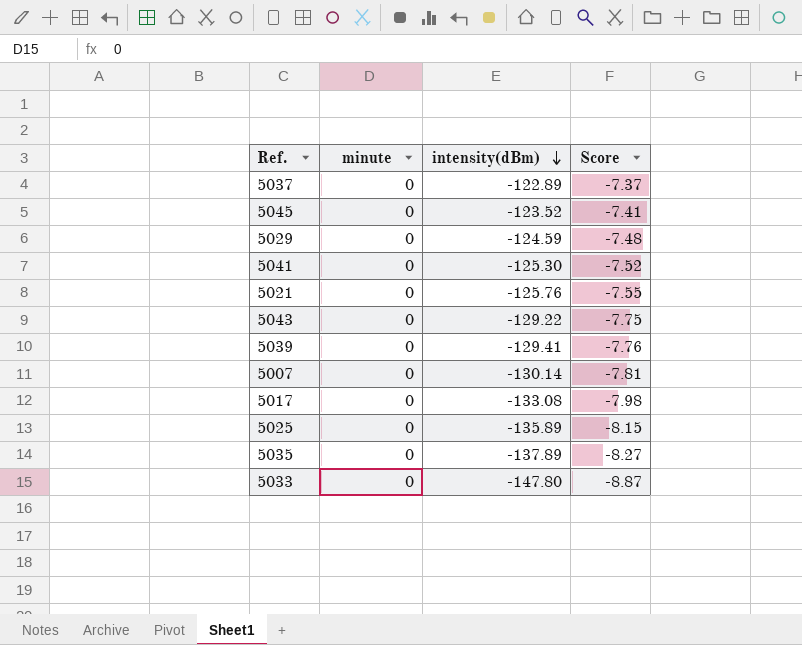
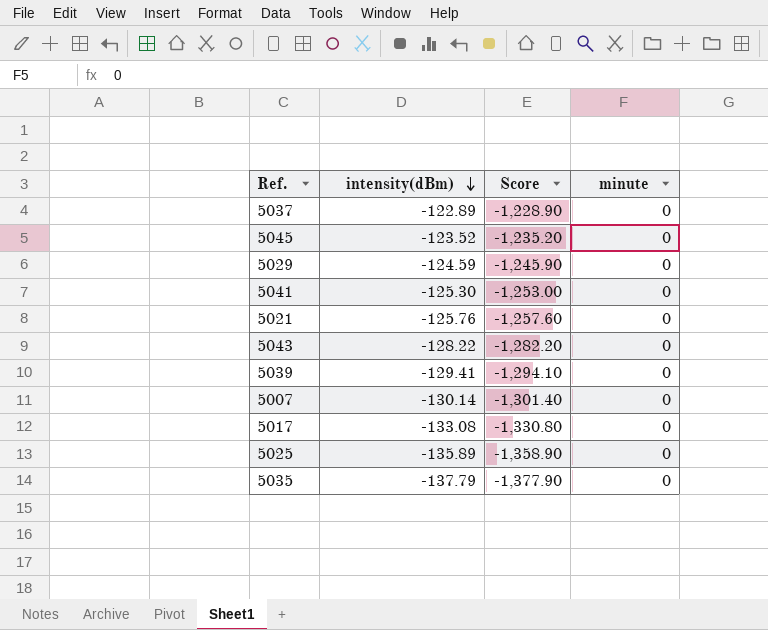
column Score | formula: [intensity(dBm)] * 0.06 -> [intensity(dBm)] * 10
column minute | position: 2 -> 4
row 5033: 0 | -147.80 | -8.87 -> none
5043 | intensity(dBm): -129.22 -> -128.22
5035 | intensity(dBm): -137.89 -> -137.79

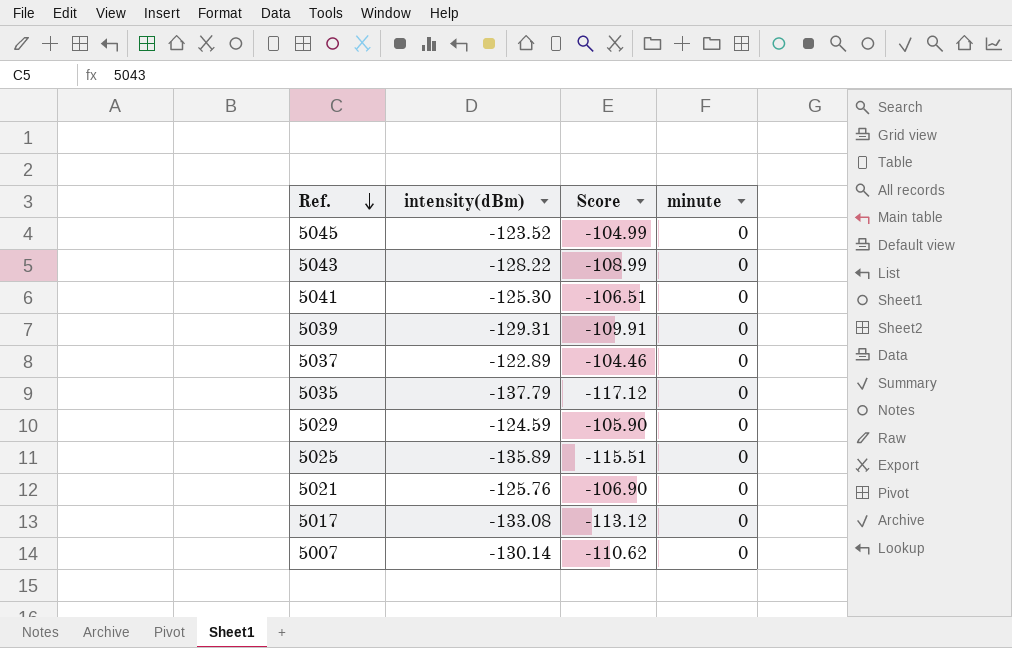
row order: intensity(dBm) descending -> Ref. descending
column Score | formula: [intensity(dBm)] * 10 -> [intensity(dBm)] * 0.85
5039 | intensity(dBm): -129.41 -> -129.31

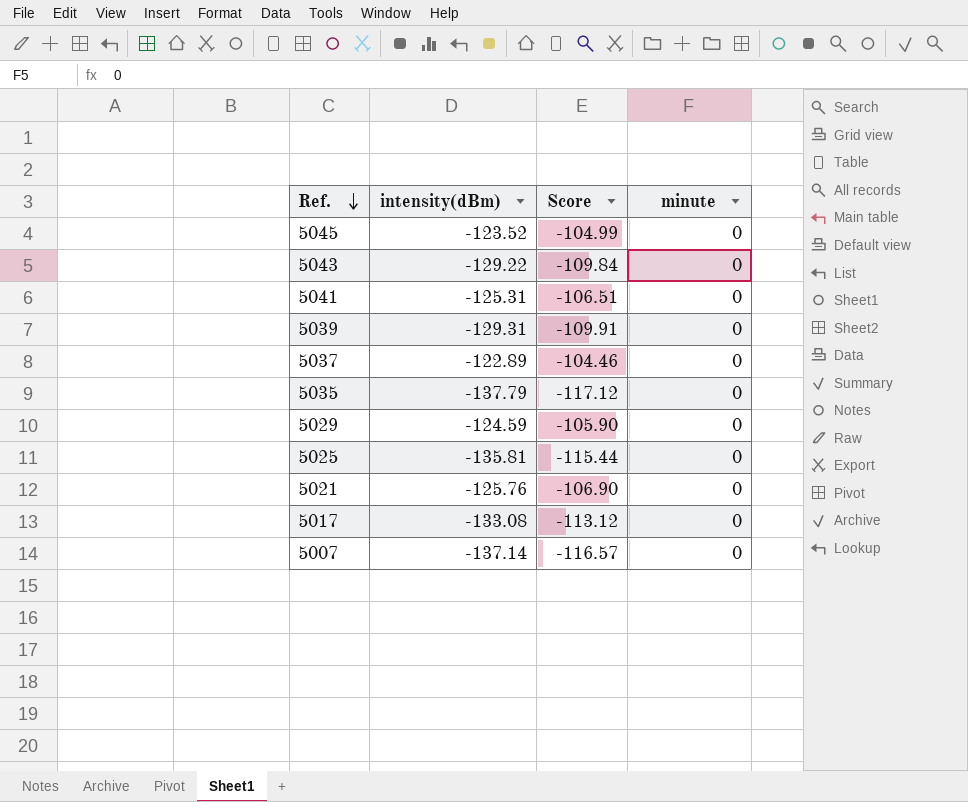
5043 | intensity(dBm): -128.22 -> -129.22
5043 | Score: -108.99 -> -109.84
5041 | intensity(dBm): -125.30 -> -125.31
5025 | intensity(dBm): -135.89 -> -135.81
5025 | Score: -115.51 -> -115.44
5007 | intensity(dBm): -130.14 -> -137.14
5007 | Score: -110.62 -> -116.57

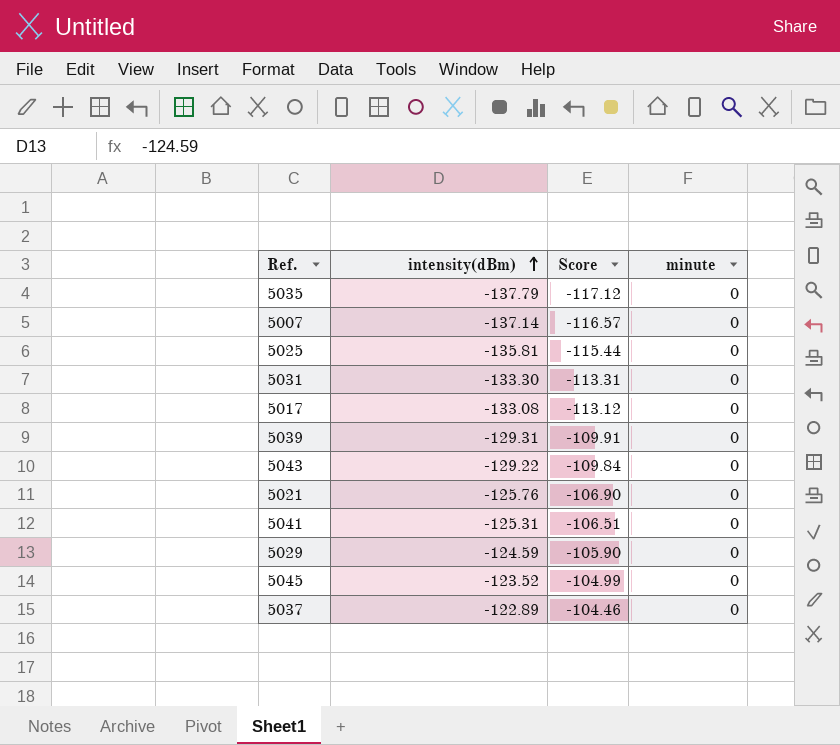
row order: Ref. descending -> intensity(dBm) ascending
row 5031: none -> -133.30 | -113.31 | 0

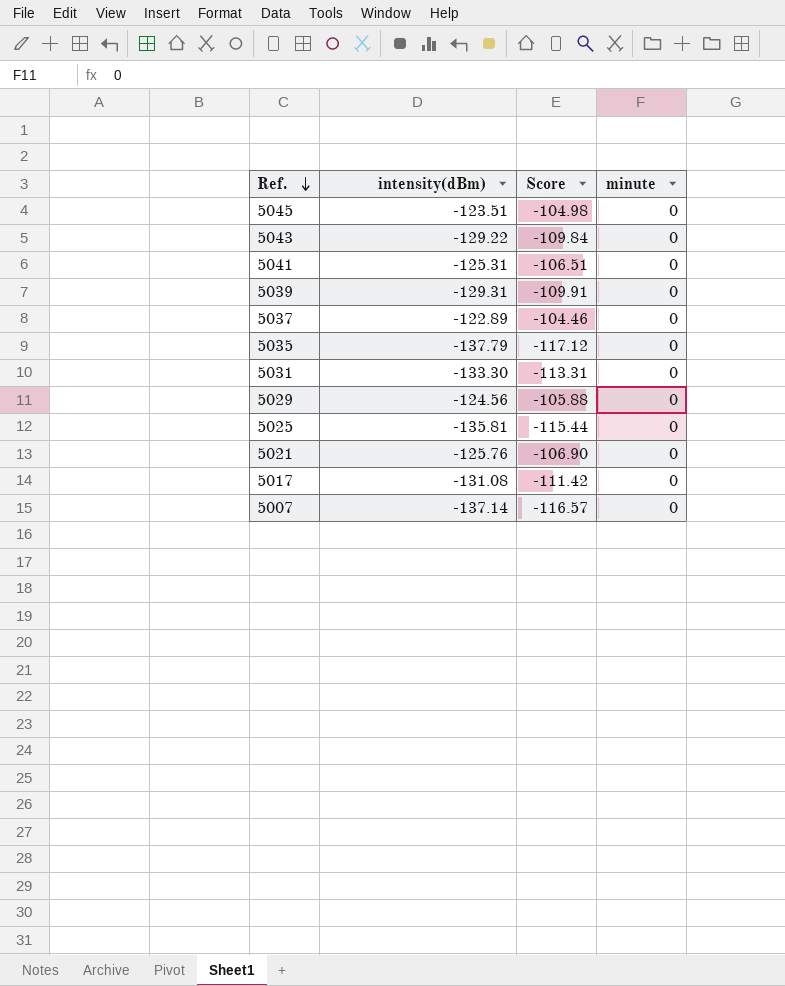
row order: intensity(dBm) ascending -> Ref. descending
5045 | intensity(dBm): -123.52 -> -123.51
5045 | Score: -104.99 -> -104.98
5029 | intensity(dBm): -124.59 -> -124.56
5029 | Score: -105.90 -> -105.88
5017 | intensity(dBm): -133.08 -> -131.08
5017 | Score: -113.12 -> -111.42

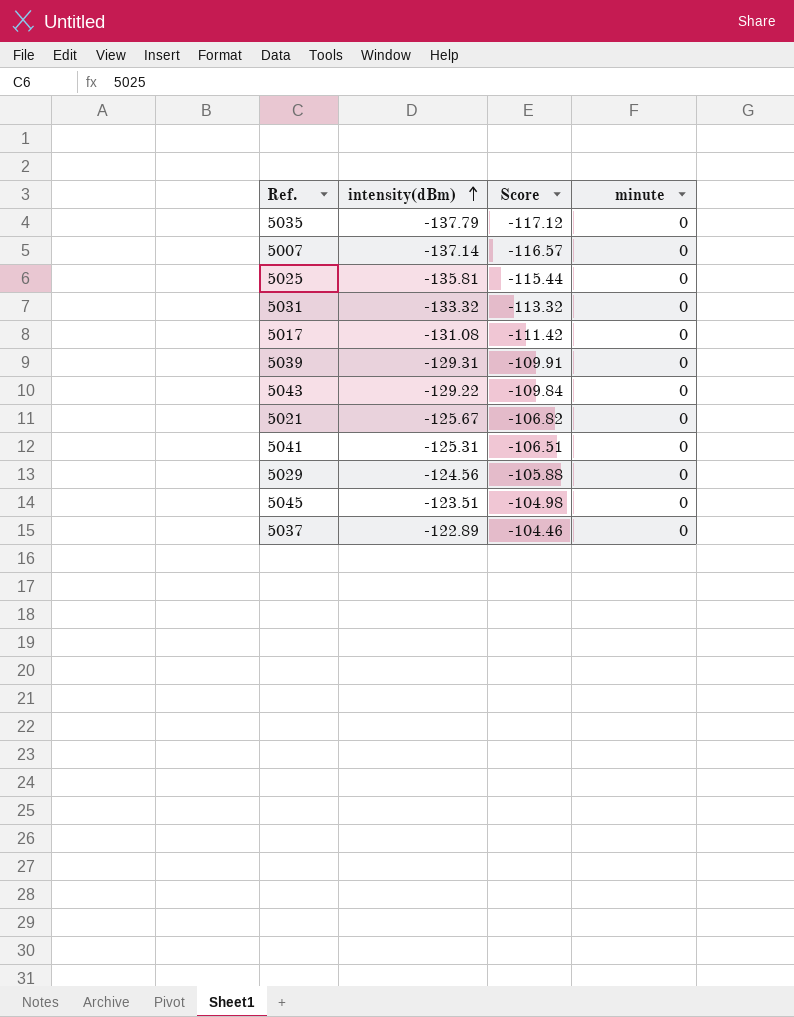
row order: Ref. descending -> intensity(dBm) ascending
5031 | intensity(dBm): -133.30 -> -133.32
5031 | Score: -113.31 -> -113.32
5021 | intensity(dBm): -125.76 -> -125.67
5021 | Score: -106.90 -> -106.82

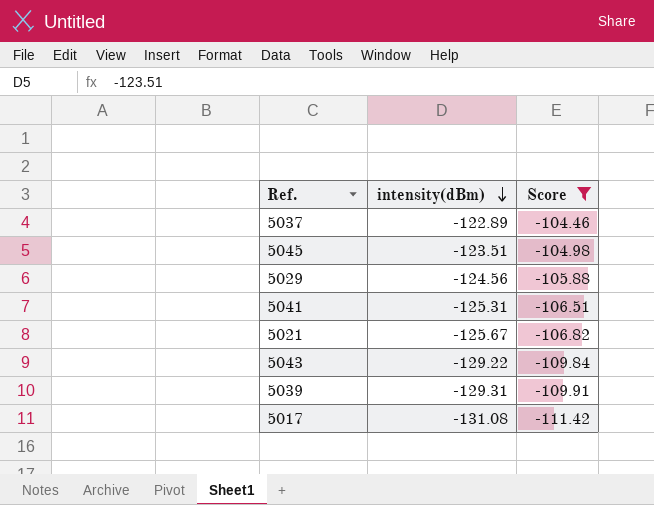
filter: none -> Score >= -111.42
row order: intensity(dBm) ascending -> intensity(dBm) descending
column minute | position: 4 -> none

